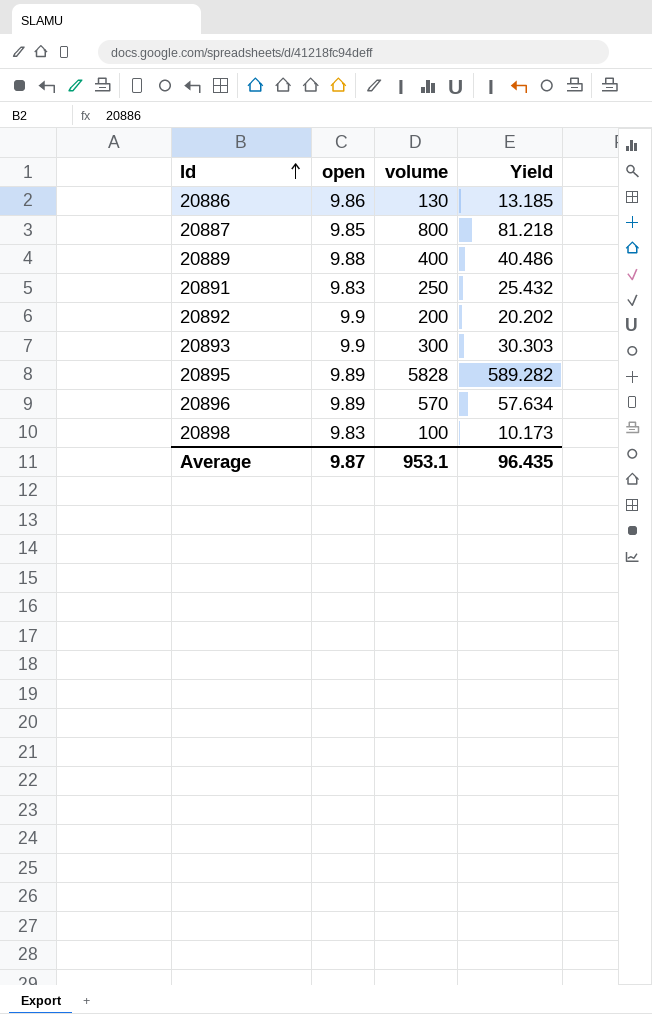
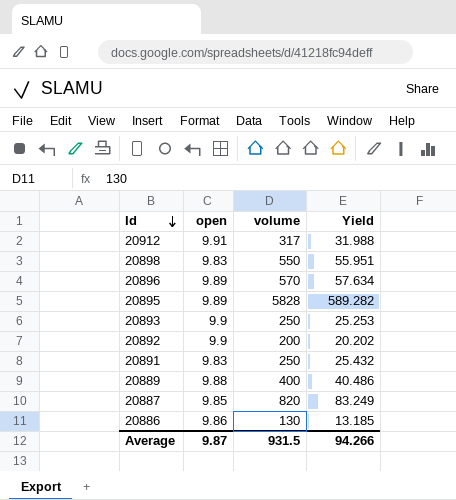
row order: Id ascending -> Id descending
row 20912: none -> 9.91 | 317 | 31.988
20898 | volume: 100 -> 550
20898 | Yield: 10.173 -> 55.951
20893 | volume: 300 -> 250
20893 | Yield: 30.303 -> 25.253
20887 | volume: 800 -> 820
20887 | Yield: 81.218 -> 83.249
Average | volume: 953.1 -> 931.5
Average | Yield: 96.435 -> 94.266

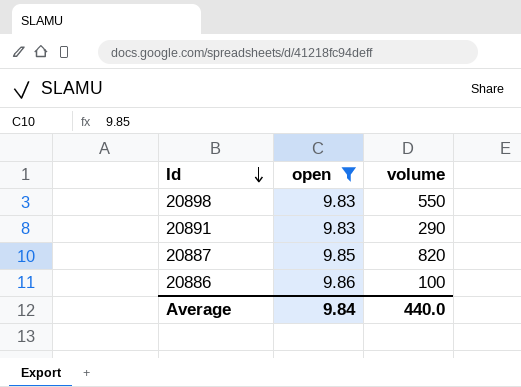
filter: none -> open <= 9.86
column Yield | formula: [volume] / [open] -> none
20891 | volume: 250 -> 290
20886 | volume: 130 -> 100
Average | open: 9.87 -> 9.84
Average | volume: 931.5 -> 440.0

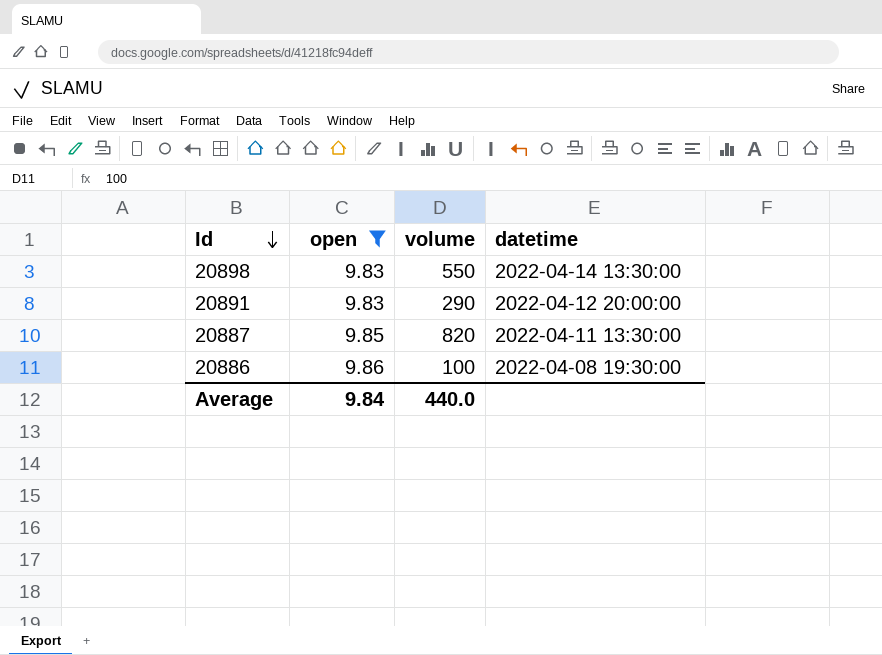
column datetime | position: none -> 4

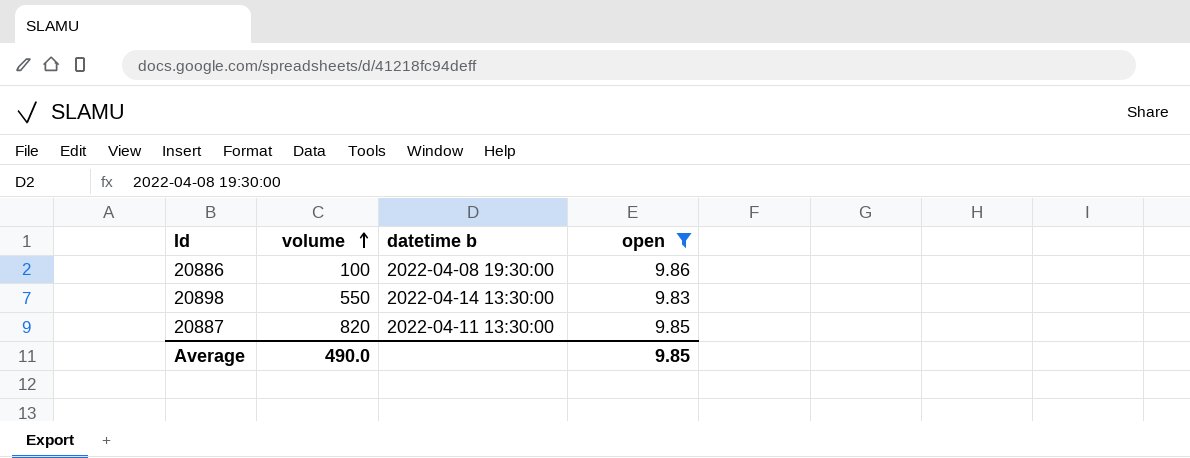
row order: Id descending -> volume ascending
column name: datetime -> datetime b
column open | position: 2 -> 4
row 20891: 9.83 | 290 | 2022-04-12 20:00:00 -> none
Average | volume: 440.0 -> 490.0
Average | open: 9.84 -> 9.85

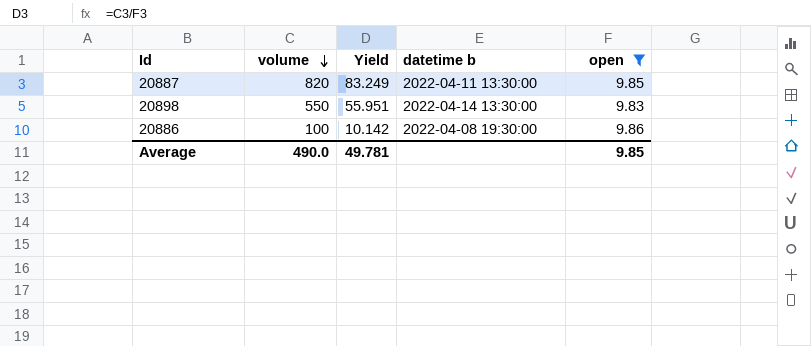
row order: volume ascending -> volume descending
column Yield | formula: none -> [volume] / [open]

